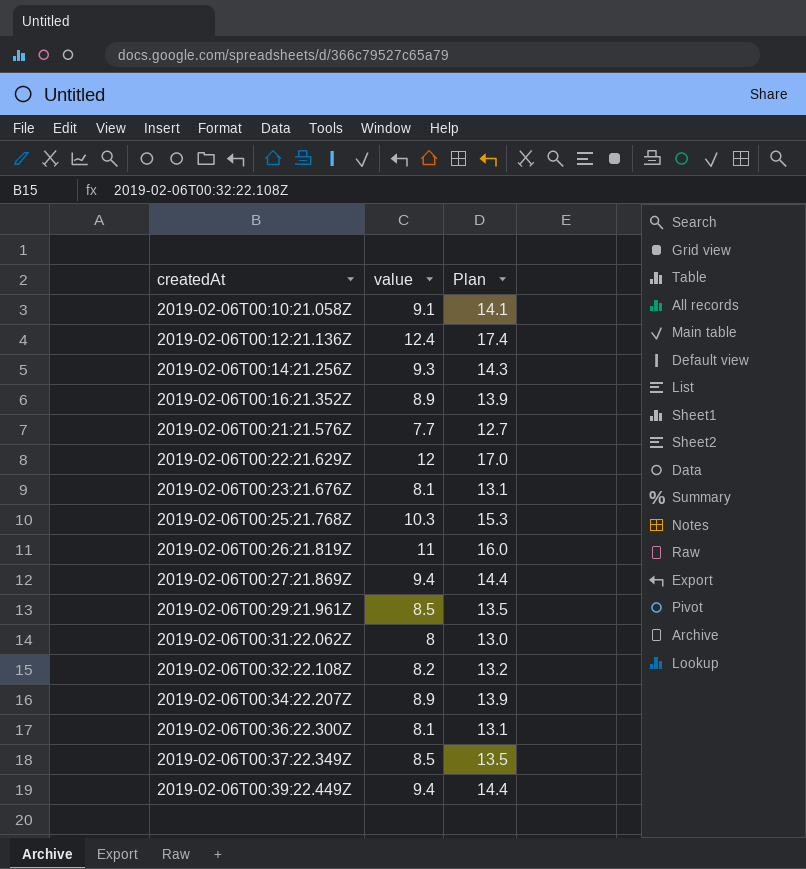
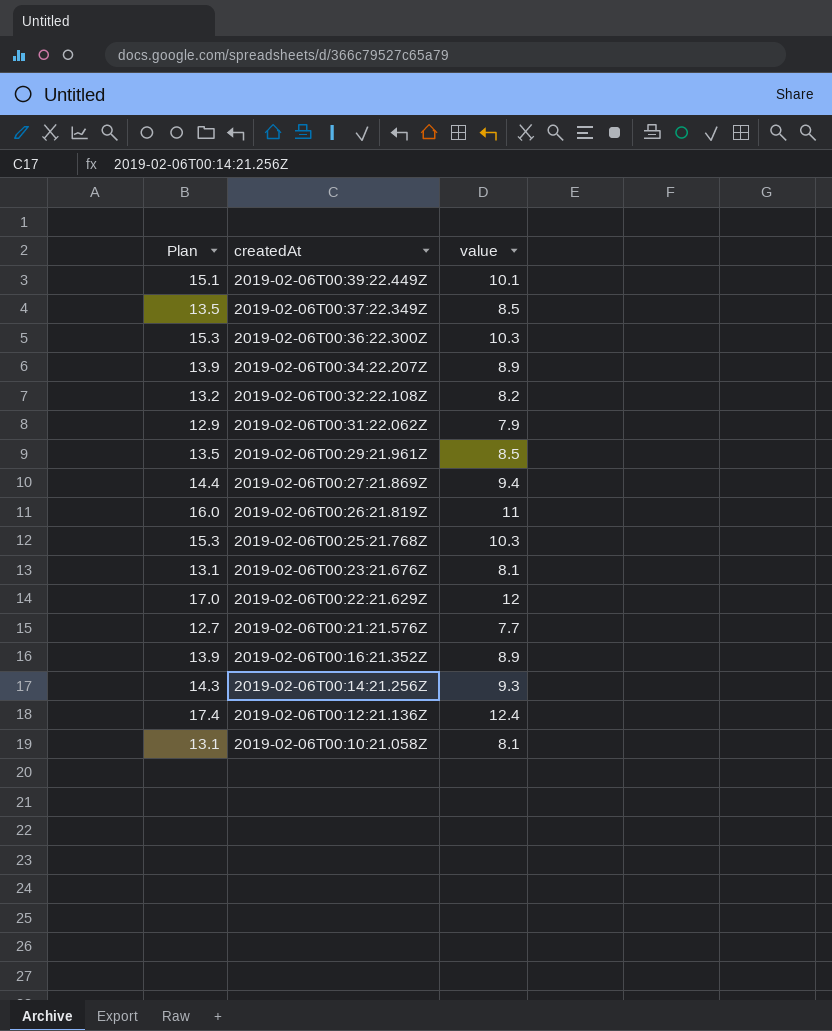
row order: createdAt ascending -> createdAt descending
column Plan | position: 3 -> 1
2019-02-06T00:39:22.449Z | Plan: 14.4 -> 15.1
2019-02-06T00:39:22.449Z | value: 9.4 -> 10.1
2019-02-06T00:36:22.300Z | Plan: 13.1 -> 15.3
2019-02-06T00:36:22.300Z | value: 8.1 -> 10.3
2019-02-06T00:31:22.062Z | Plan: 13.0 -> 12.9
2019-02-06T00:31:22.062Z | value: 8 -> 7.9
2019-02-06T00:10:21.058Z | Plan: 14.1 -> 13.1
2019-02-06T00:10:21.058Z | value: 9.1 -> 8.1

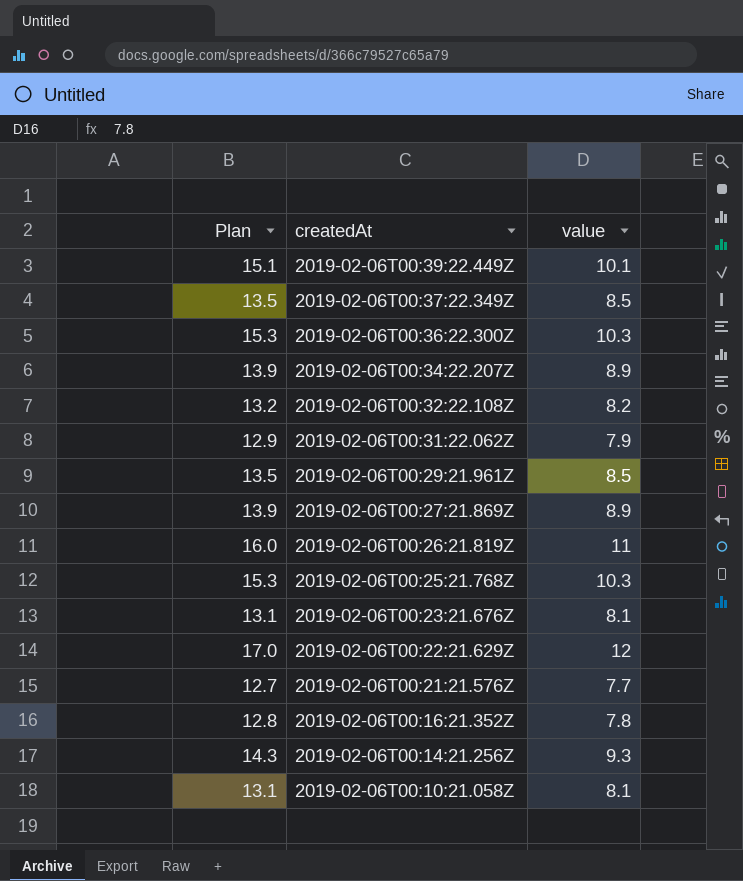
row 2019-02-06T00:12:21.136Z: 17.4 | 12.4 -> none
2019-02-06T00:27:21.869Z | Plan: 14.4 -> 13.9
2019-02-06T00:27:21.869Z | value: 9.4 -> 8.9
2019-02-06T00:16:21.352Z | Plan: 13.9 -> 12.8
2019-02-06T00:16:21.352Z | value: 8.9 -> 7.8

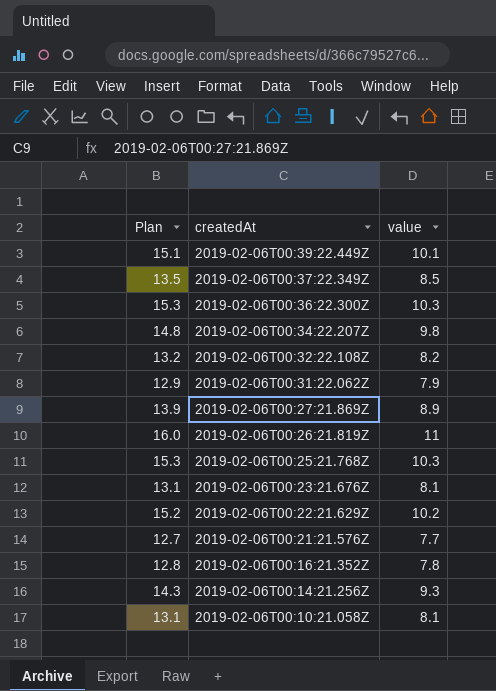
row 2019-02-06T00:29:21.961Z: 13.5 | 8.5 -> none
2019-02-06T00:34:22.207Z | Plan: 13.9 -> 14.8
2019-02-06T00:34:22.207Z | value: 8.9 -> 9.8
2019-02-06T00:22:21.629Z | Plan: 17.0 -> 15.2
2019-02-06T00:22:21.629Z | value: 12 -> 10.2

